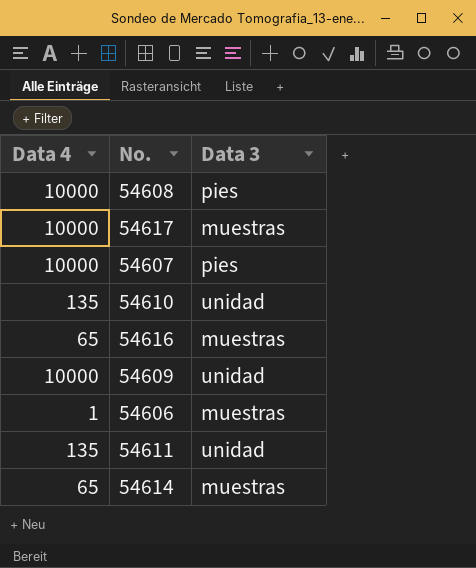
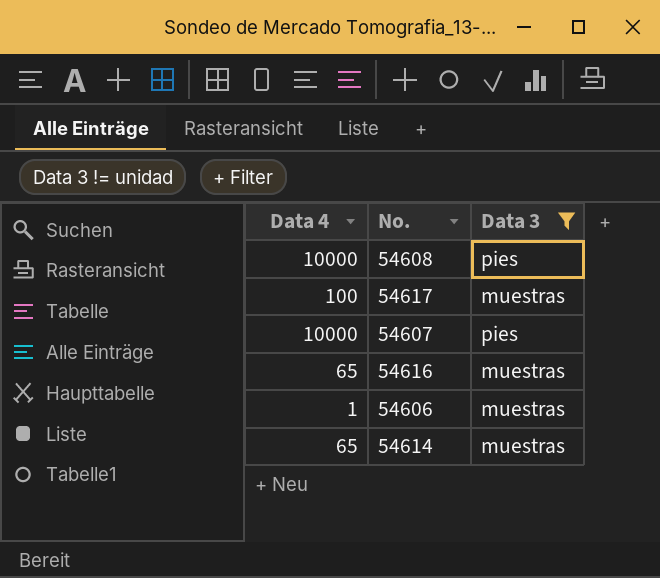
filter: none -> Data 3 != unidad
54617 | Data 4: 10000 -> 100

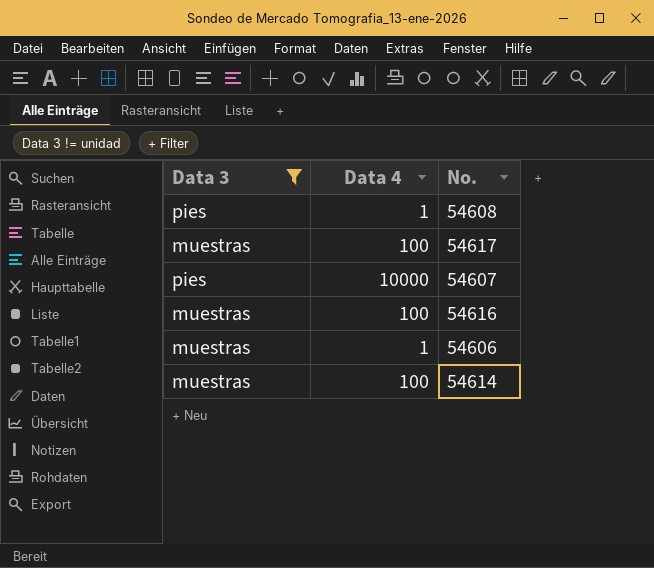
column Data 3 | position: 3 -> 1
54608 | Data 4: 10000 -> 1
54616 | Data 4: 65 -> 100
54614 | Data 4: 65 -> 100

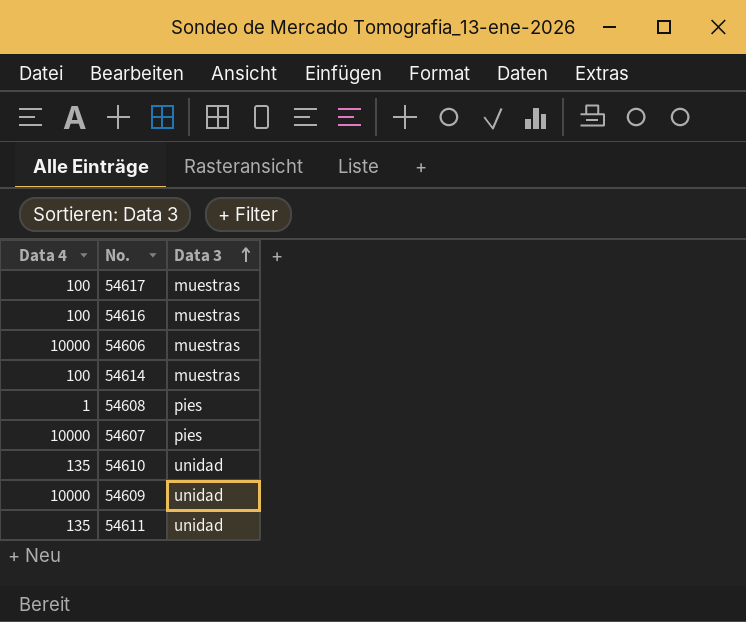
filter: Data 3 != unidad -> none
row order: none -> Data 3 ascending
column Data 3 | position: 1 -> 3
54606 | Data 4: 1 -> 10000

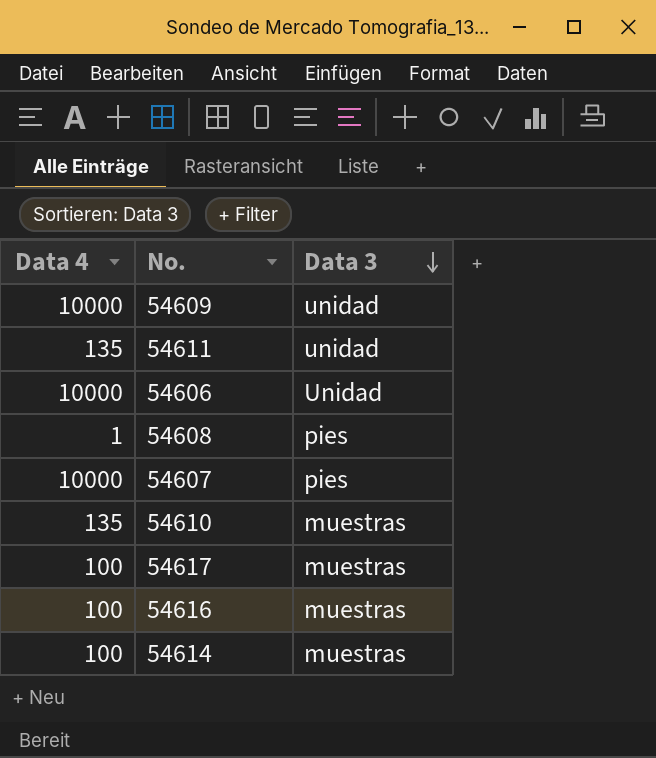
row order: Data 3 ascending -> Data 3 descending
54606 | Data 3: muestras -> Unidad
54610 | Data 3: unidad -> muestras

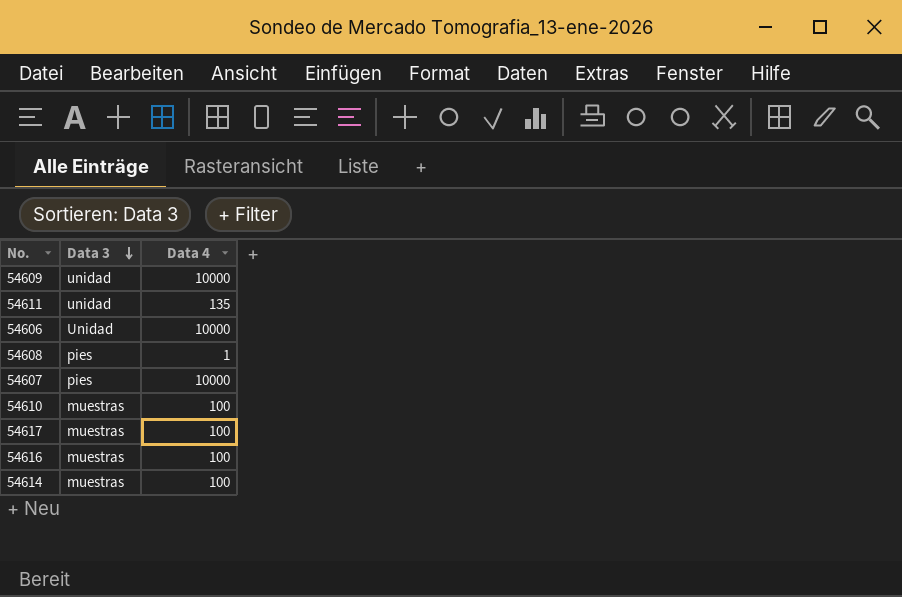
column Data 4 | position: 1 -> 3
54610 | Data 4: 135 -> 100

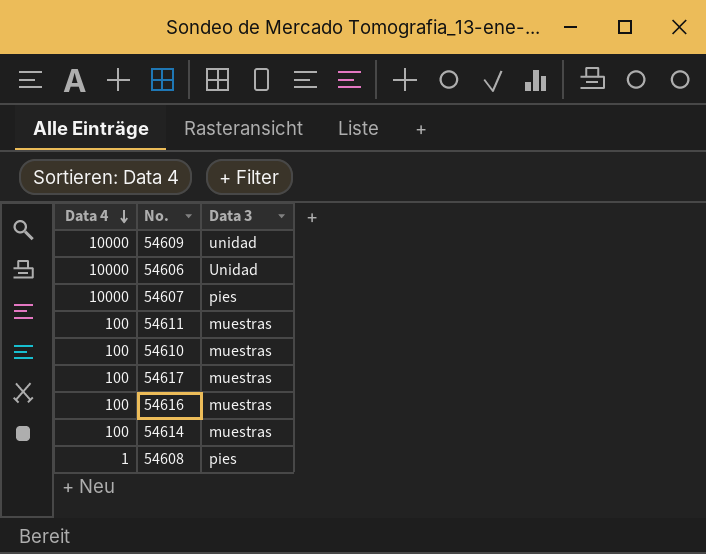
row order: Data 3 descending -> Data 4 descending
column Data 4 | position: 3 -> 1
54611 | Data 4: 135 -> 100
54611 | Data 3: unidad -> muestras

